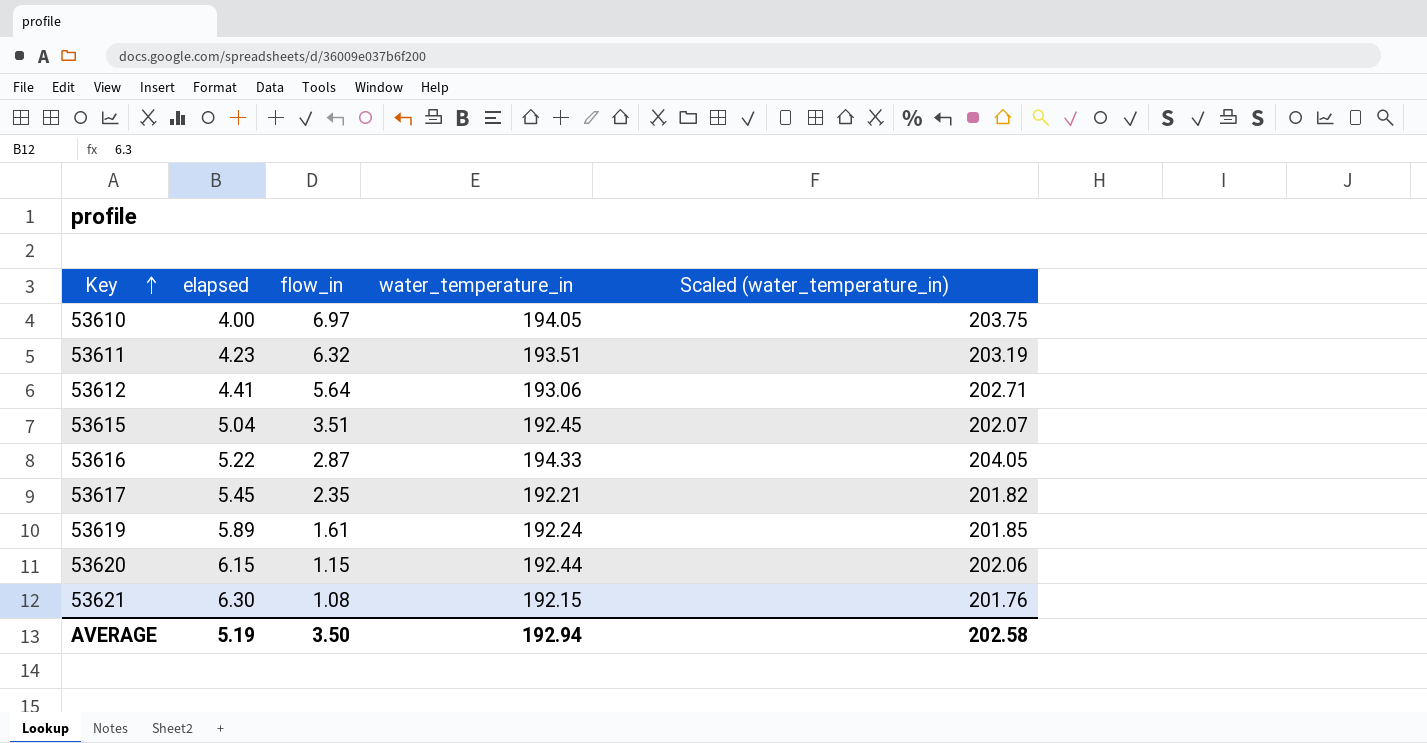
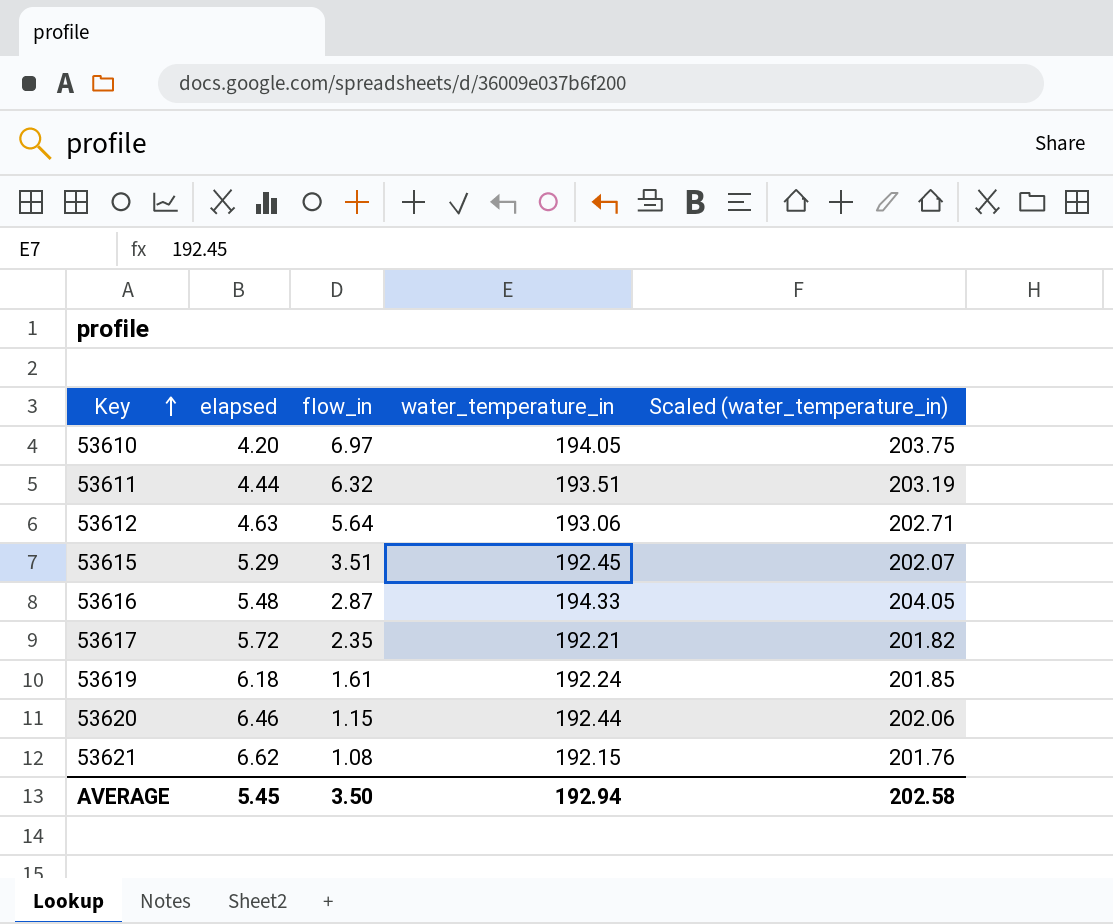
53610 | elapsed: 4.00 -> 4.20
53611 | elapsed: 4.23 -> 4.44
53612 | elapsed: 4.41 -> 4.63
53615 | elapsed: 5.04 -> 5.29
53616 | elapsed: 5.22 -> 5.48
53617 | elapsed: 5.45 -> 5.72
53619 | elapsed: 5.89 -> 6.18
53620 | elapsed: 6.15 -> 6.46
53621 | elapsed: 6.30 -> 6.62
AVERAGE | elapsed: 5.19 -> 5.45

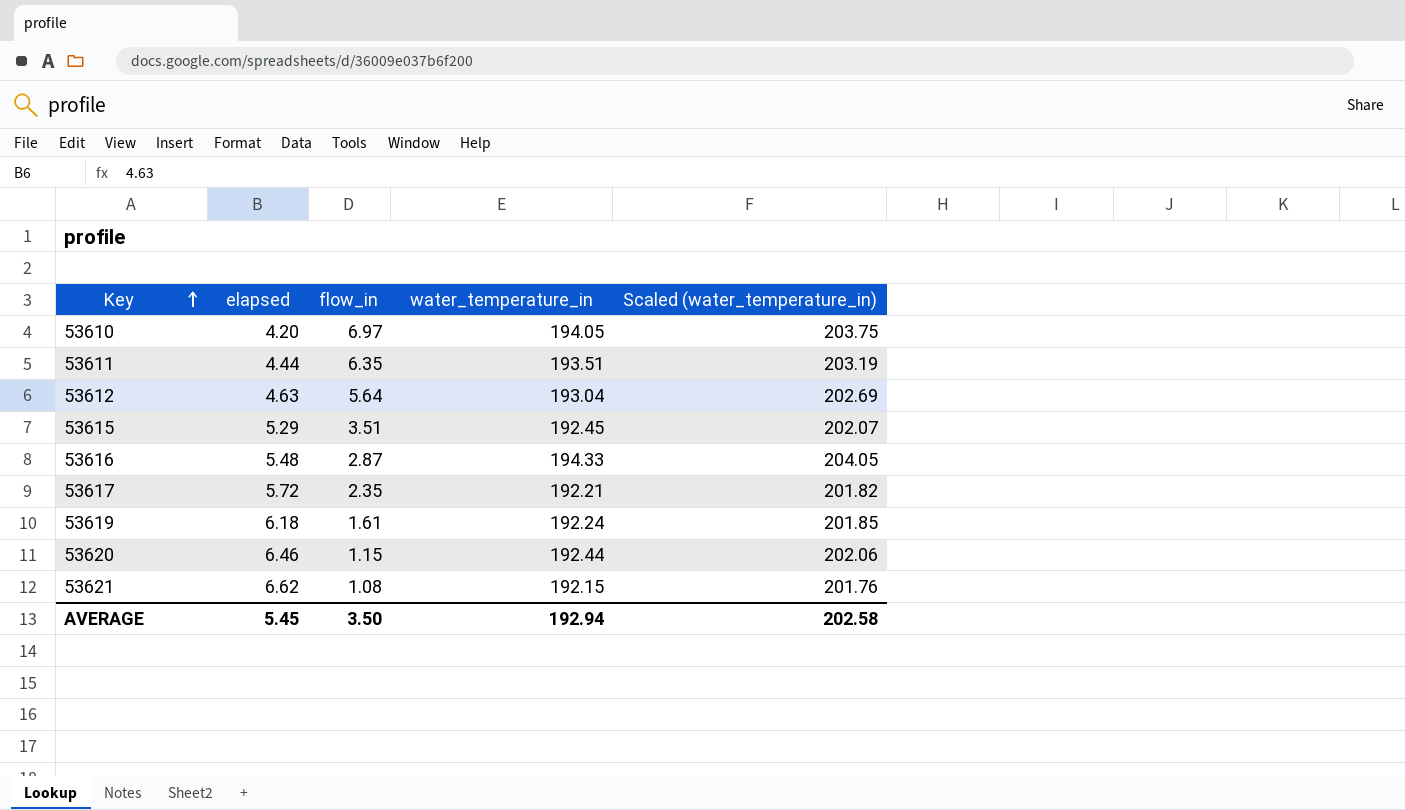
53611 | flow_in: 6.32 -> 6.35
53612 | water_temperature_in: 193.06 -> 193.04
53612 | Scaled (water_temperature_in): 202.71 -> 202.69

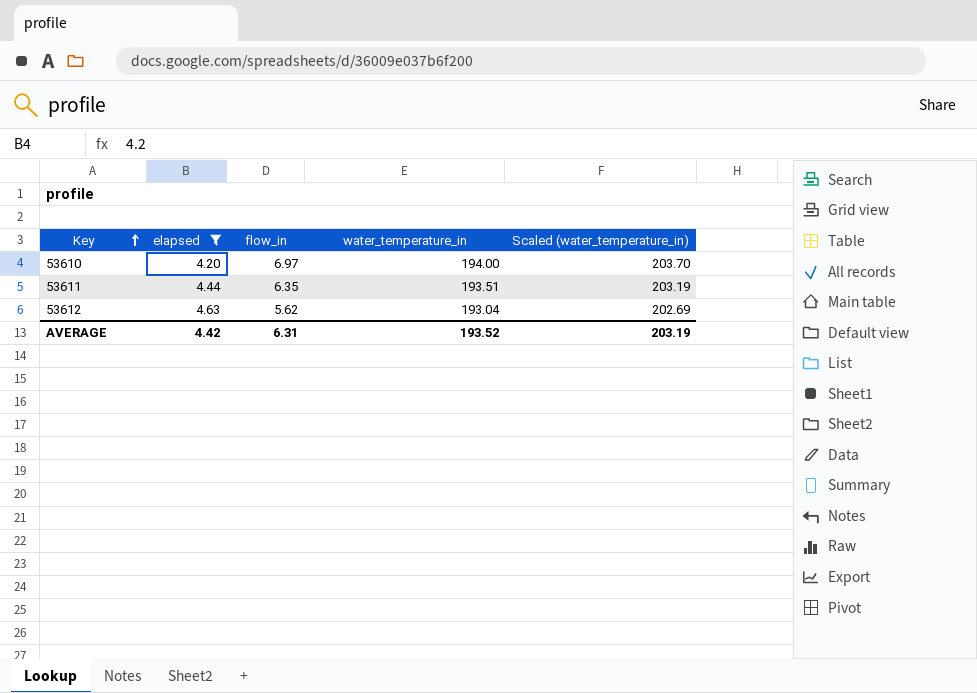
filter: none -> elapsed <= 4.63
53610 | water_temperature_in: 194.05 -> 194.00
53610 | Scaled (water_temperature_in): 203.75 -> 203.70
53612 | flow_in: 5.64 -> 5.62
AVERAGE | elapsed: 5.45 -> 4.42
AVERAGE | flow_in: 3.50 -> 6.31
AVERAGE | water_temperature_in: 192.94 -> 193.52
AVERAGE | Scaled (water_temperature_in): 202.58 -> 203.19

